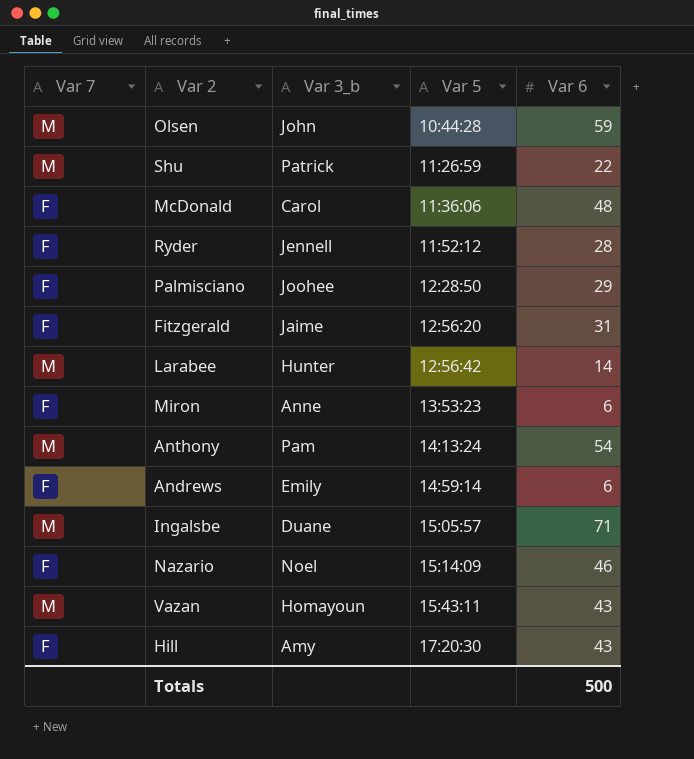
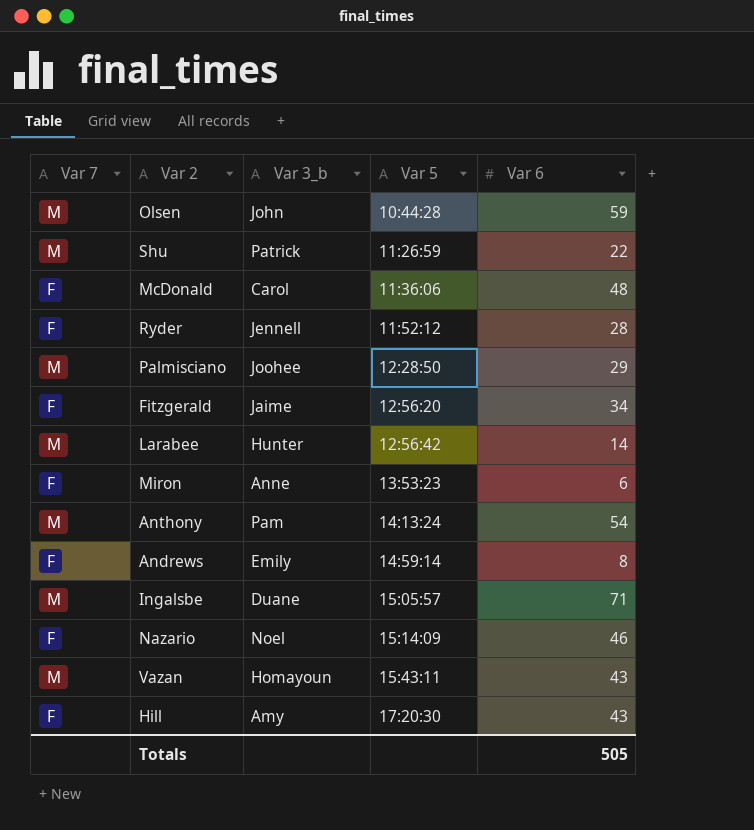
Palmisciano | Var 7: F -> M
Fitzgerald | Var 6: 31 -> 34
Andrews | Var 6: 6 -> 8
Totals | Var 6: 500 -> 505

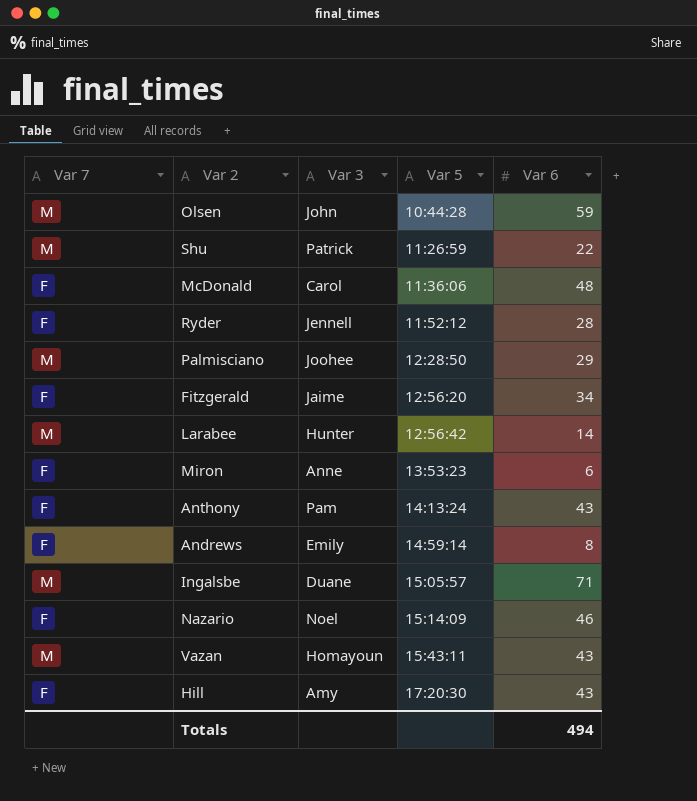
column name: Var 3_b -> Var 3
Anthony | Var 7: M -> F
Anthony | Var 6: 54 -> 43
Totals | Var 6: 505 -> 494

